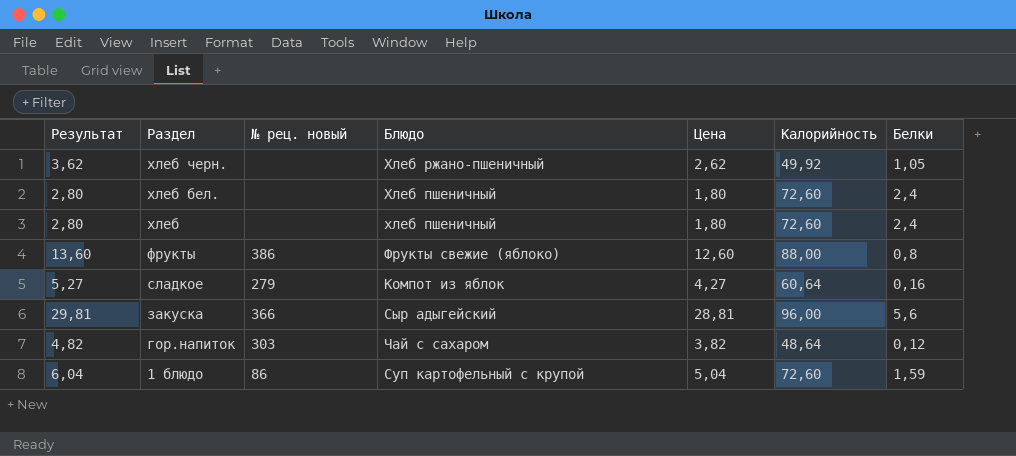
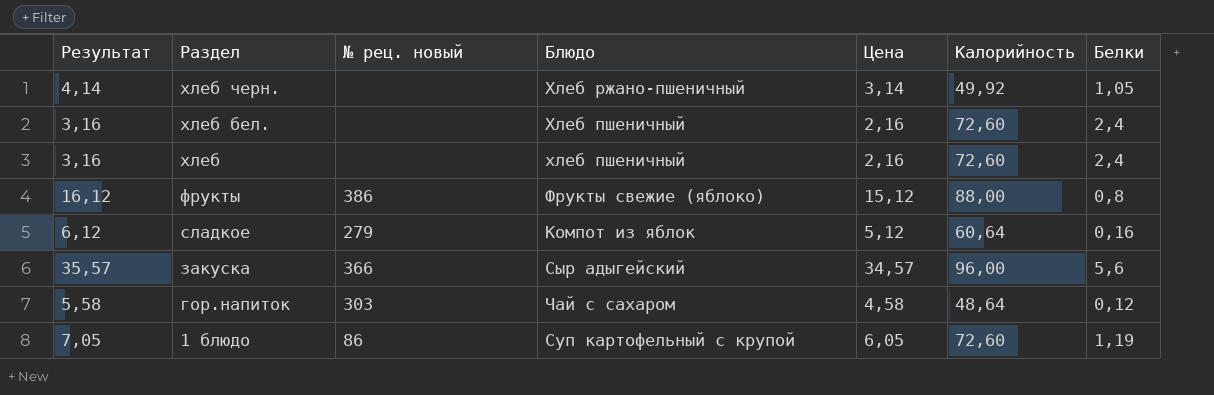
хлеб черн. | Результат: 3,62 -> 4,14
хлеб черн. | Цена: 2,62 -> 3,14
хлеб бел. | Результат: 2,80 -> 3,16
хлеб бел. | Цена: 1,80 -> 2,16
хлеб | Результат: 2,80 -> 3,16
хлеб | Цена: 1,80 -> 2,16
фрукты | Результат: 13,60 -> 16,12
фрукты | Цена: 12,60 -> 15,12
сладкое | Результат: 5,27 -> 6,12
сладкое | Цена: 4,27 -> 5,12
закуска | Результат: 29,81 -> 35,57
закуска | Цена: 28,81 -> 34,57
гор.напиток | Результат: 4,82 -> 5,58
гор.напиток | Цена: 3,82 -> 4,58
1 блюдо | Результат: 6,04 -> 7,05
1 блюдо | Цена: 5,04 -> 6,05
1 блюдо | Белки: 1,59 -> 1,19

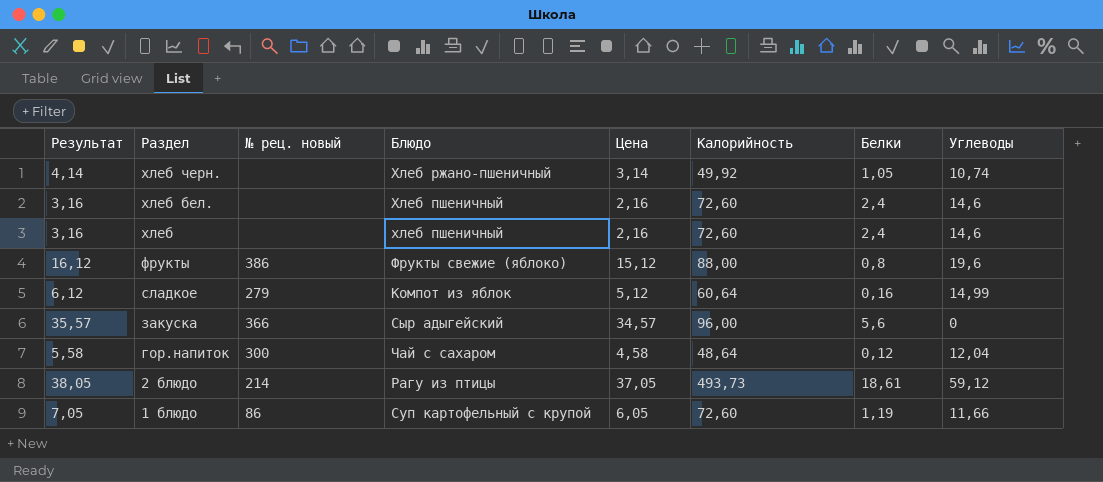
column Углеводы | position: none -> 8
гор.напиток | № рец. новый: 303 -> 300
row 2 блюдо: none -> 38,05 | 214 | Рагу из птицы | 37,05 | 493,73 | 18,61 | 59,12

